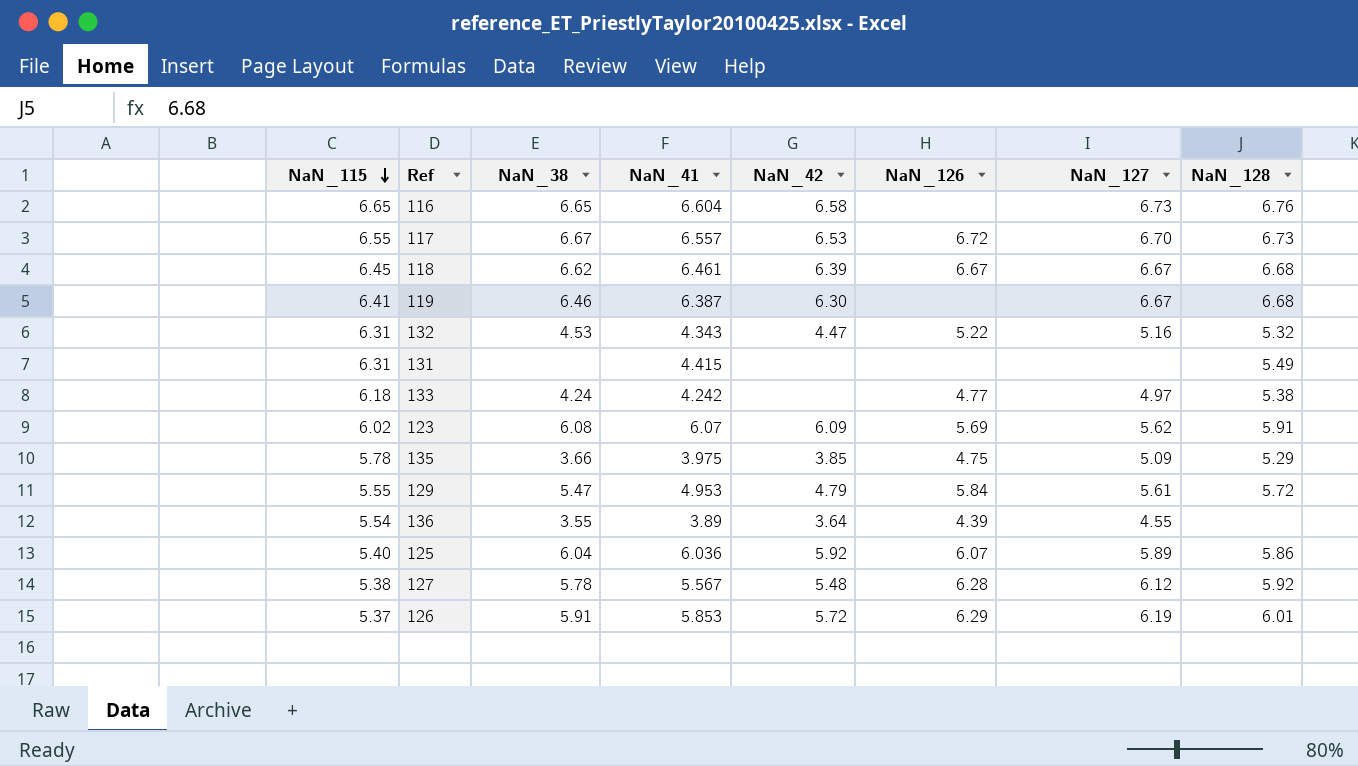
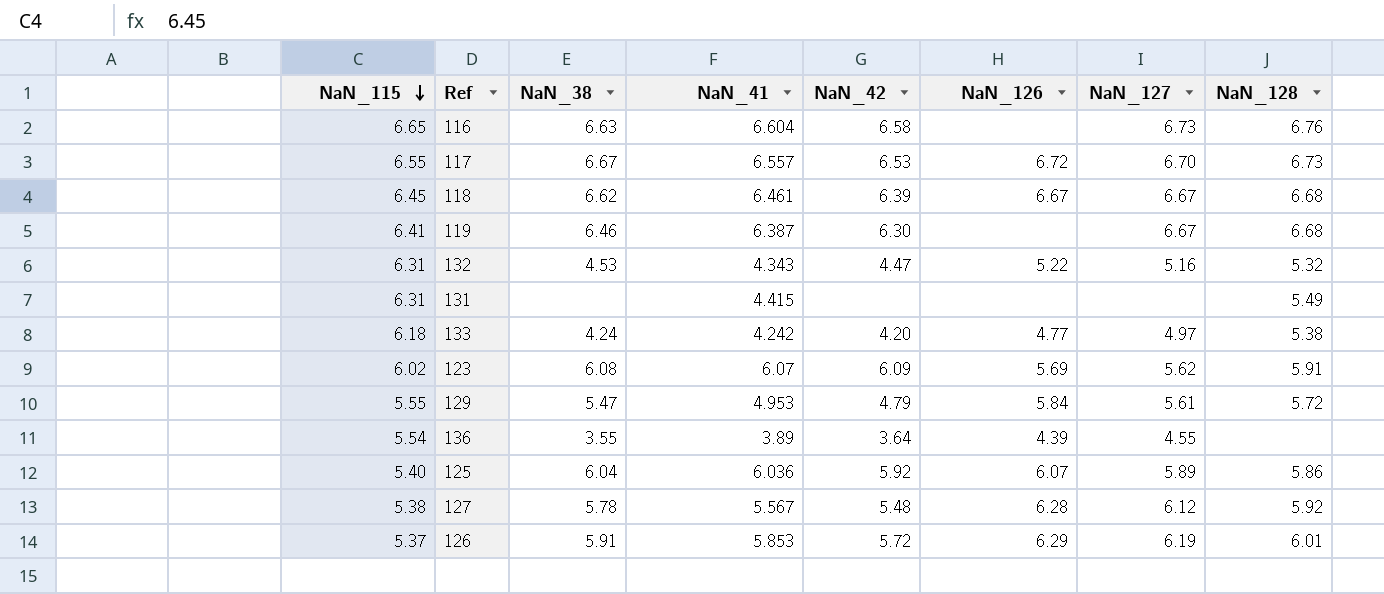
row 135: 5.78 | 3.66 | 3.975 | 3.85 | 4.75 | 5.09 | 5.29 -> none
116 | NaN_38: 6.65 -> 6.63
133 | NaN_42: none -> 4.20

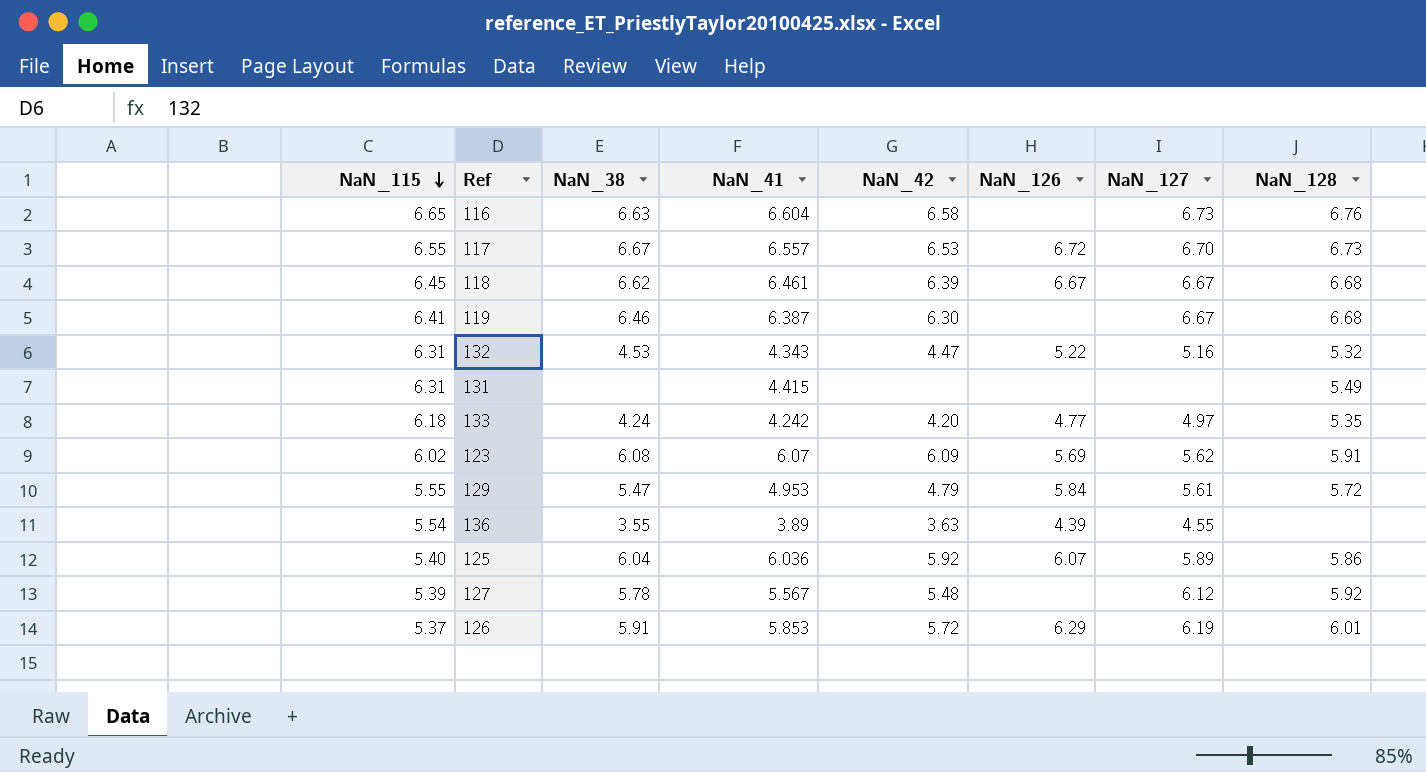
133 | NaN_128: 5.38 -> 5.35
136 | NaN_42: 3.64 -> 3.63
127 | NaN_115: 5.38 -> 5.39
127 | NaN_126: 6.28 -> none

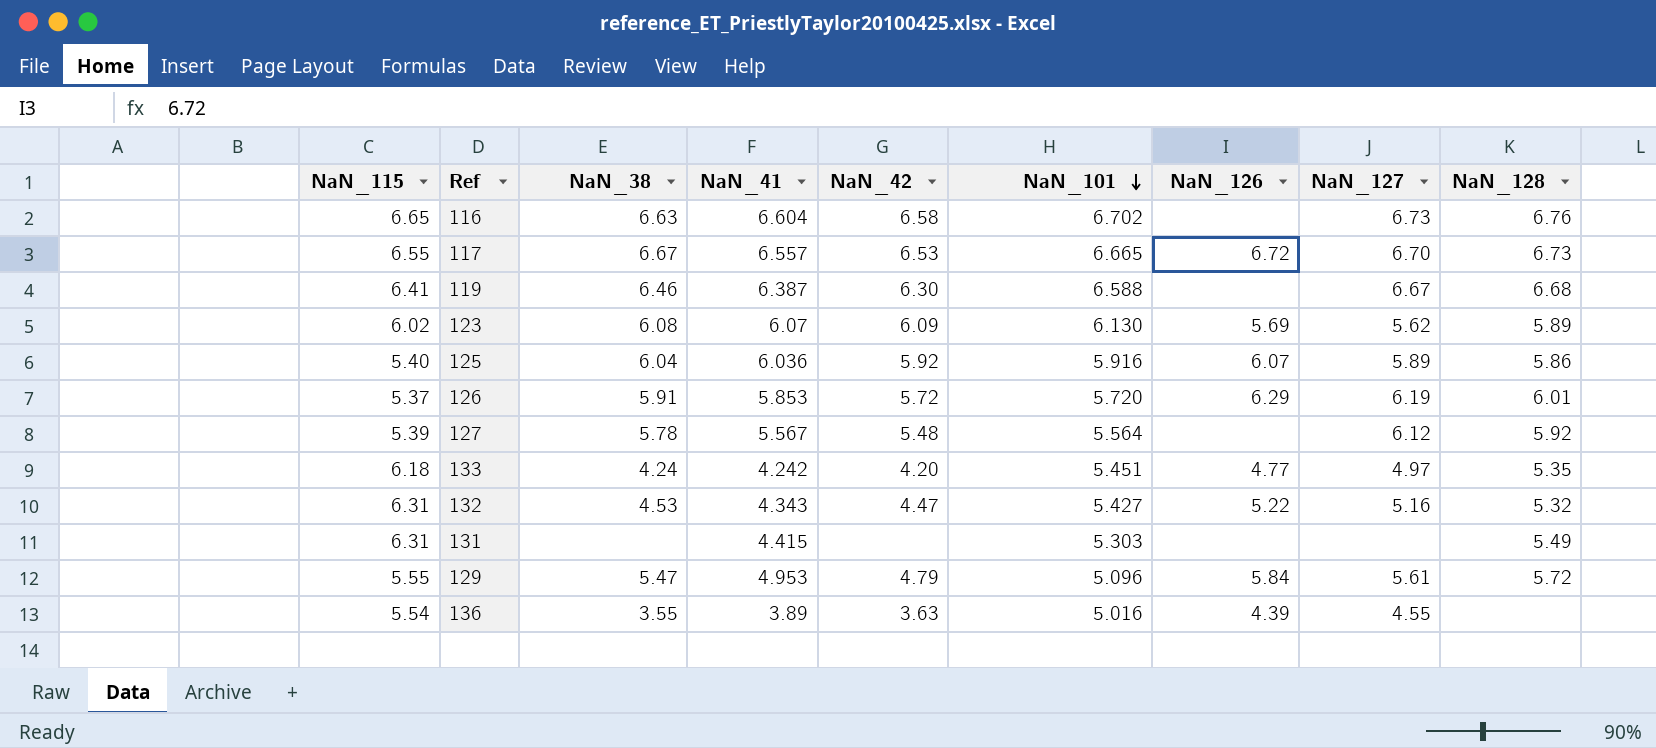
row order: NaN_115 descending -> NaN_101 descending
column NaN_101 | position: none -> 6
row 118: 6.45 | 6.62 | 6.461 | 6.39 | 6.67 | 6.67 | 6.68 -> none
123 | NaN_128: 5.91 -> 5.89

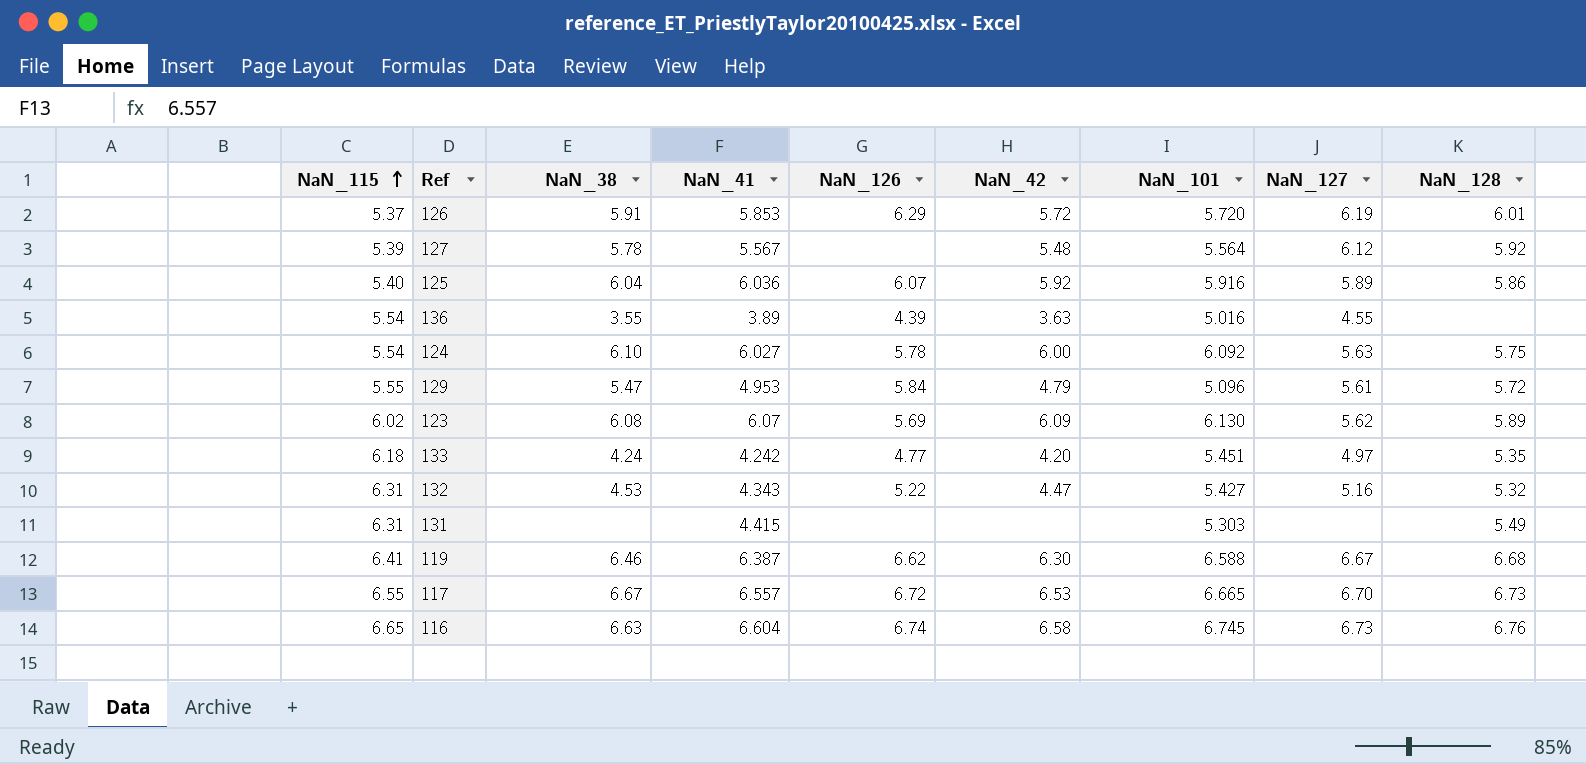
row order: NaN_101 descending -> NaN_115 ascending
column NaN_126 | position: 7 -> 5
row 124: none -> 5.54 | 6.10 | 6.027 | 5.78 | 6.00 | 6.092 | 5.63 | 5.75
119 | NaN_126: none -> 6.62
116 | NaN_126: none -> 6.74
116 | NaN_101: 6.702 -> 6.745

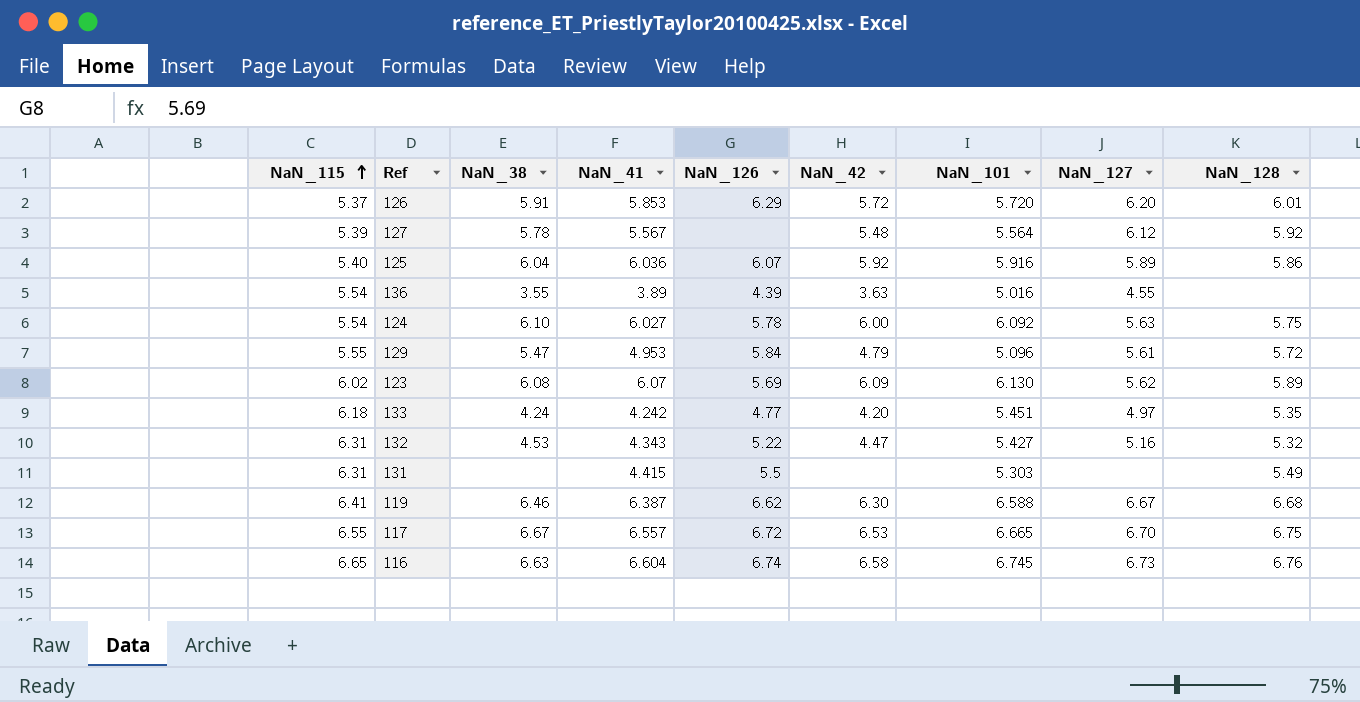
126 | NaN_127: 6.19 -> 6.20
131 | NaN_126: none -> 5.5
117 | NaN_128: 6.73 -> 6.75

